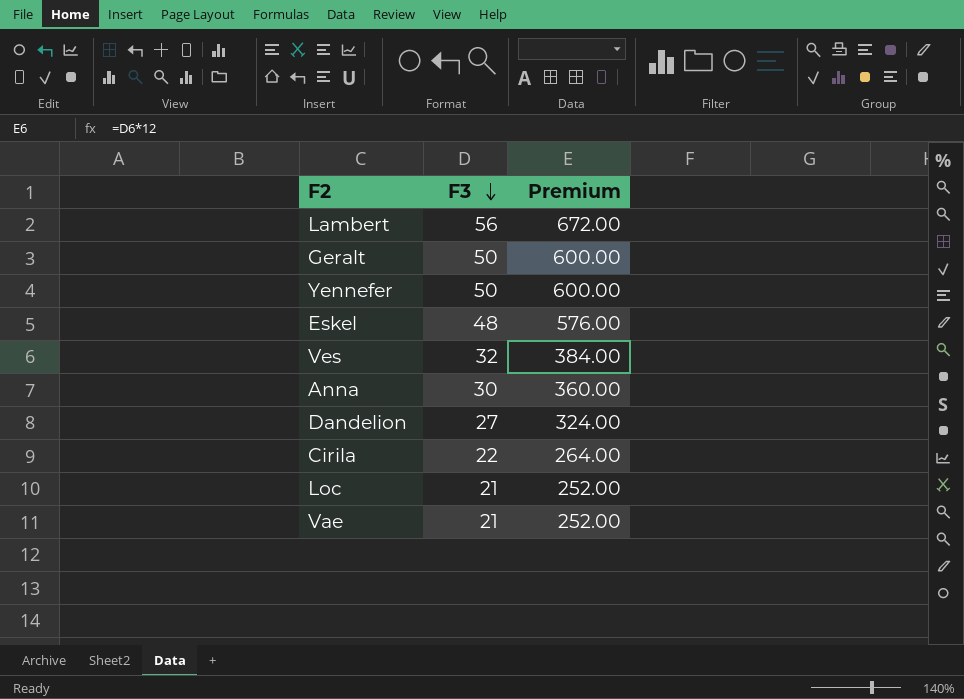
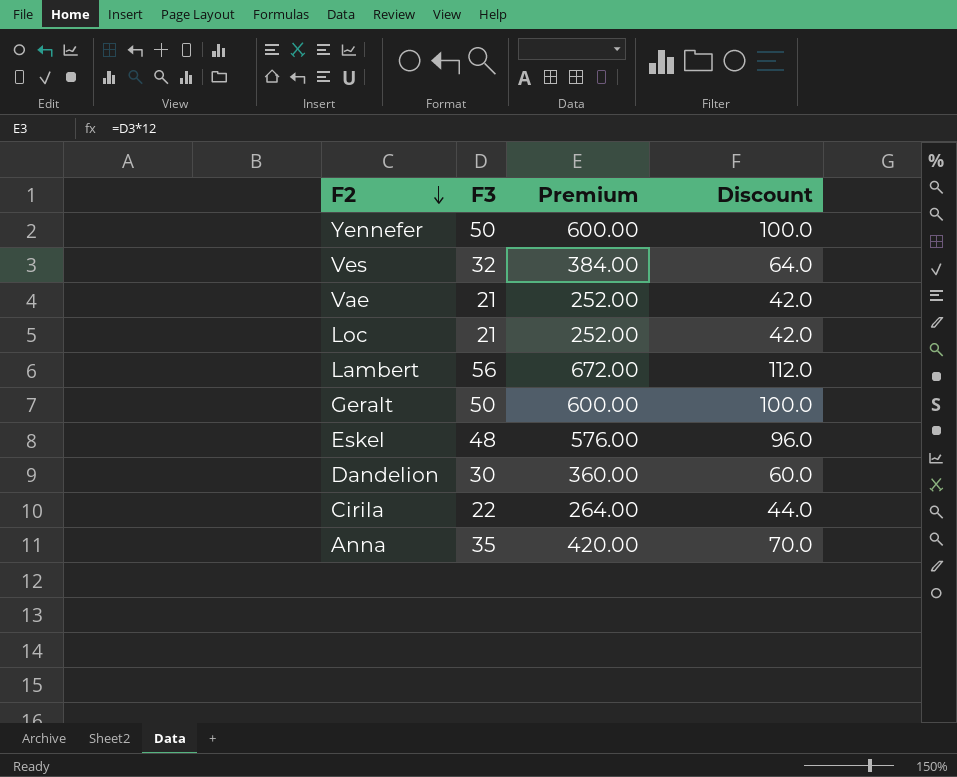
row order: F3 descending -> F2 descending
column Discount | formula: none -> [F3] * 2
Dandelion | F3: 27 -> 30
Dandelion | Premium: 324.00 -> 360.00
Anna | F3: 30 -> 35
Anna | Premium: 360.00 -> 420.00

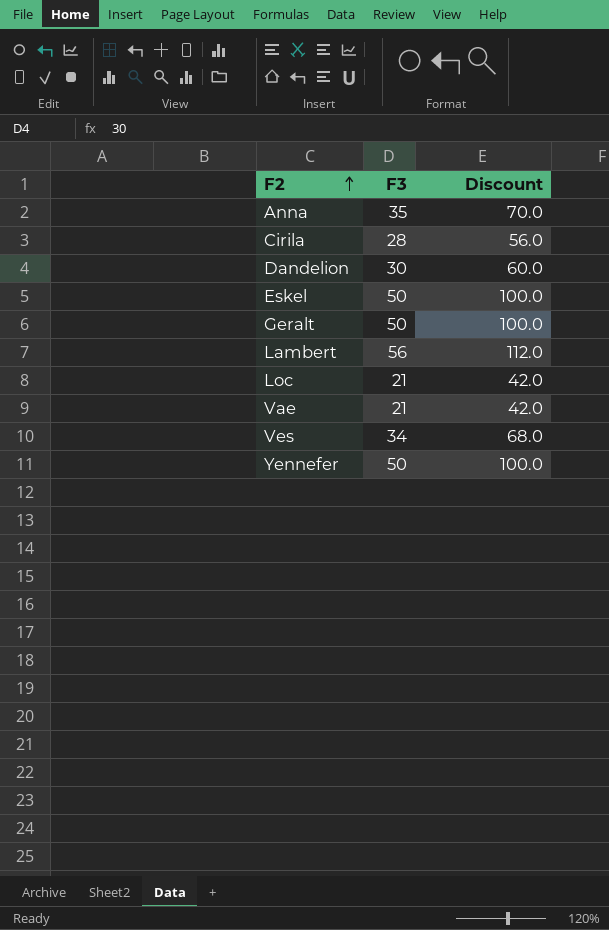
row order: F2 descending -> F2 ascending
column Premium | formula: [F3] * 12 -> none
Cirila | F3: 22 -> 28
Cirila | Discount: 44.0 -> 56.0
Eskel | F3: 48 -> 50
Eskel | Discount: 96.0 -> 100.0
Ves | F3: 32 -> 34
Ves | Discount: 64.0 -> 68.0

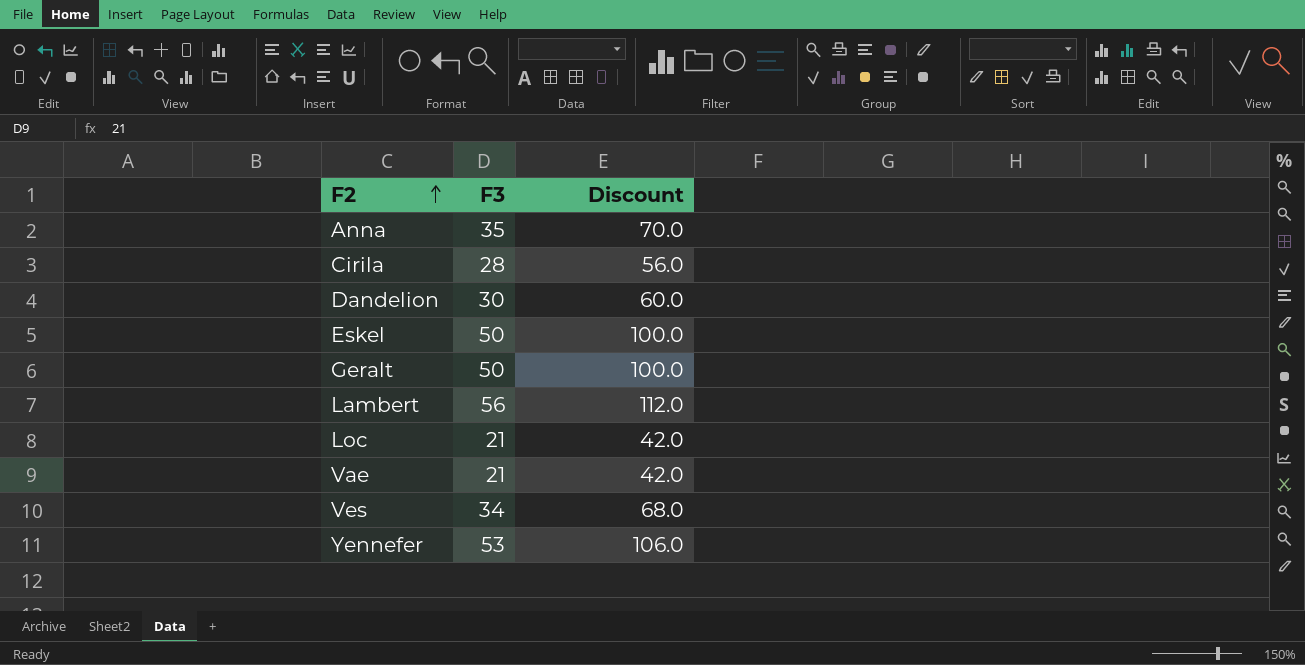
Yennefer | F3: 50 -> 53
Yennefer | Discount: 100.0 -> 106.0

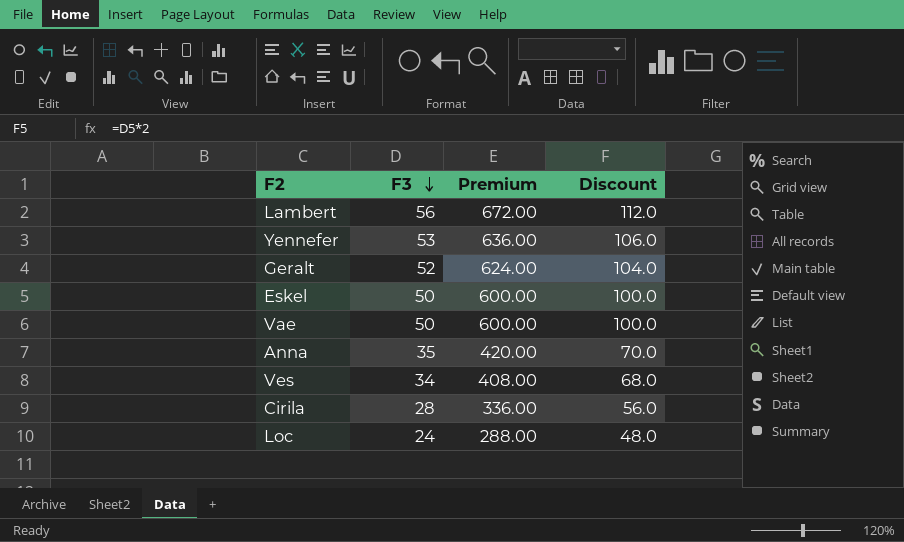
row order: F2 ascending -> F3 descending
column Premium | formula: none -> [F3] * 12
row Dandelion: 30 | 60.0 -> none
Geralt | F3: 50 -> 52
Geralt | Discount: 100.0 -> 104.0
Vae | F3: 21 -> 50
Vae | Discount: 42.0 -> 100.0
Loc | F3: 21 -> 24
Loc | Discount: 42.0 -> 48.0

